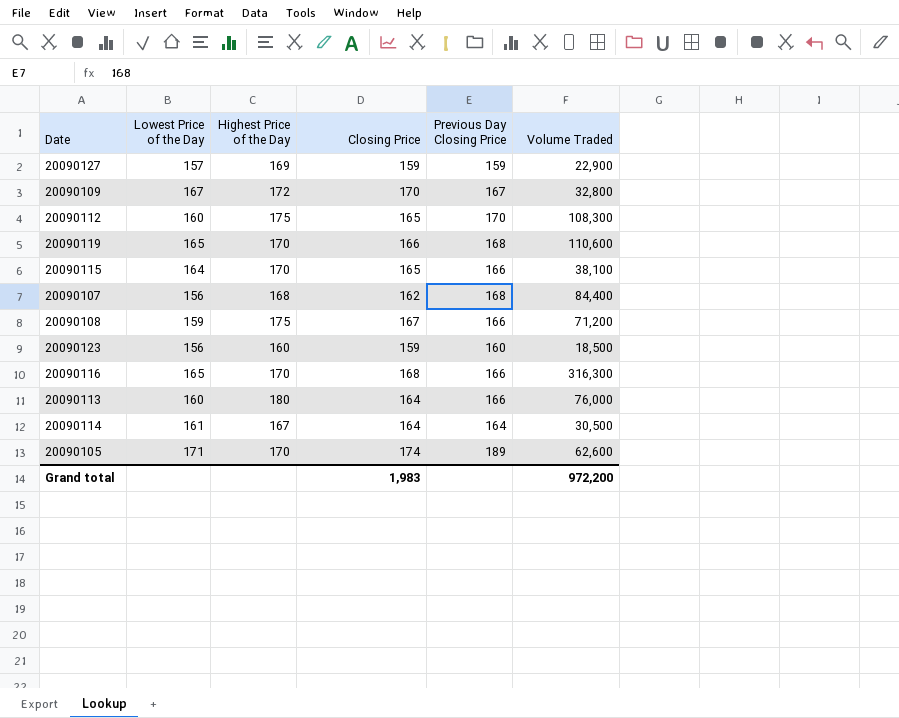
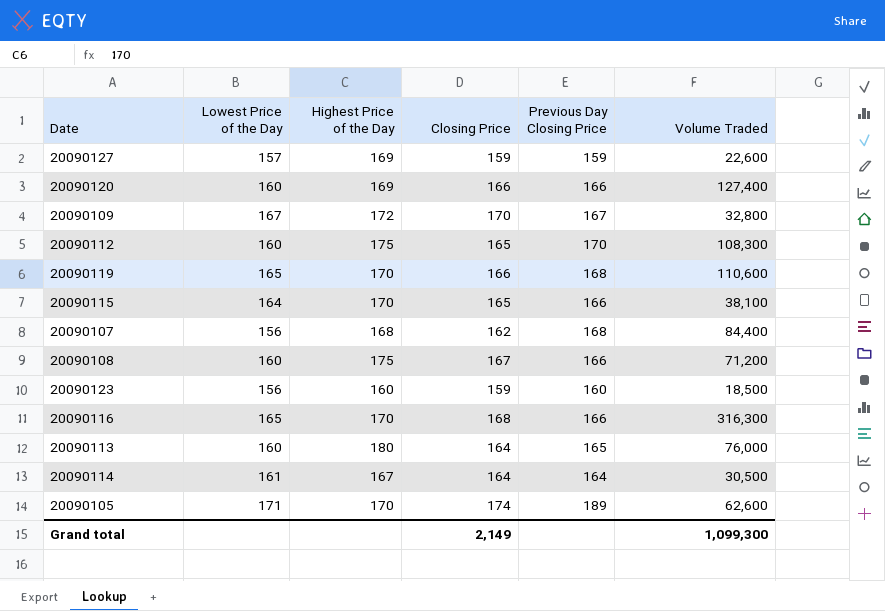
20090127 | Volume Traded: 22,900 -> 22,600
row 20090120: none -> 160 | 169 | 166 | 166 | 127,400
20090108 | Lowest Price of the Day: 159 -> 160
20090113 | Previous Day Closing Price: 166 -> 165
Grand total | Closing Price: 1,983 -> 2,149
Grand total | Volume Traded: 972,200 -> 1,099,300

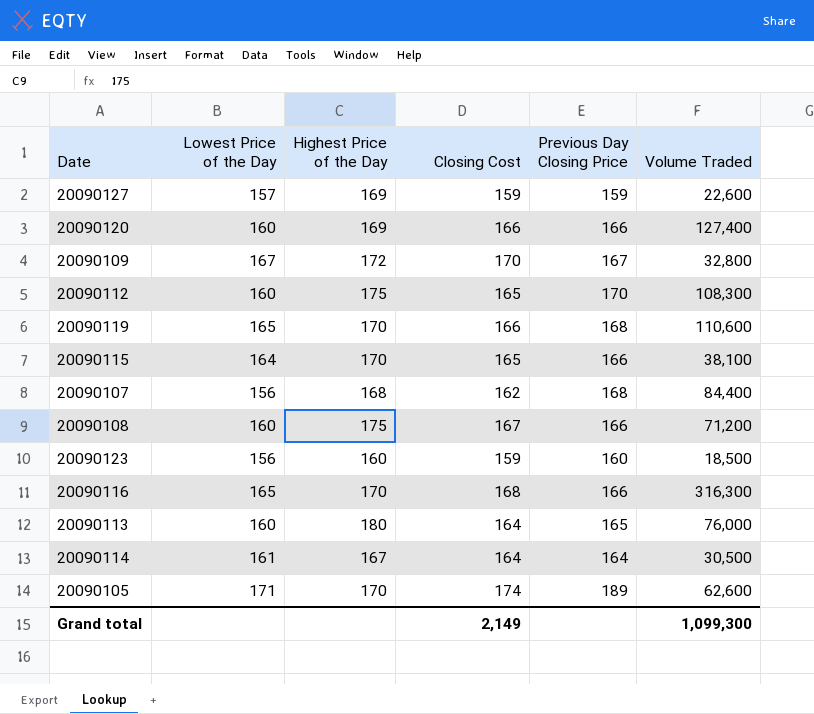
column name: Closing Price -> Closing Cost

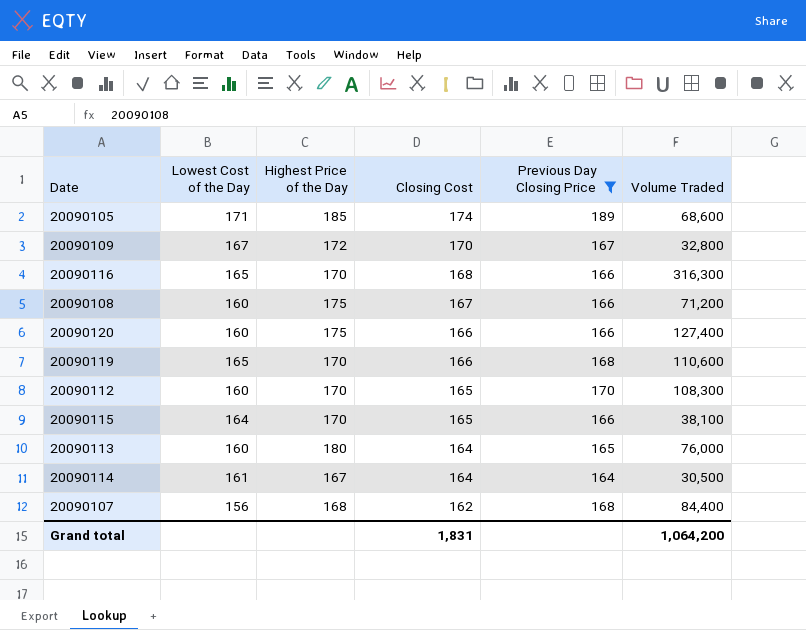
filter: none -> Previous Day Closing Price >= 164
row order: none -> Closing Cost descending
column name: Lowest Price of the Day -> Lowest Cost of the Day
20090105 | Highest Price of the Day: 170 -> 185
20090105 | Volume Traded: 62,600 -> 68,600
20090120 | Highest Price of the Day: 169 -> 175
20090112 | Highest Price of the Day: 175 -> 170
Grand total | Closing Cost: 2,149 -> 1,831
Grand total | Volume Traded: 1,099,300 -> 1,064,200

